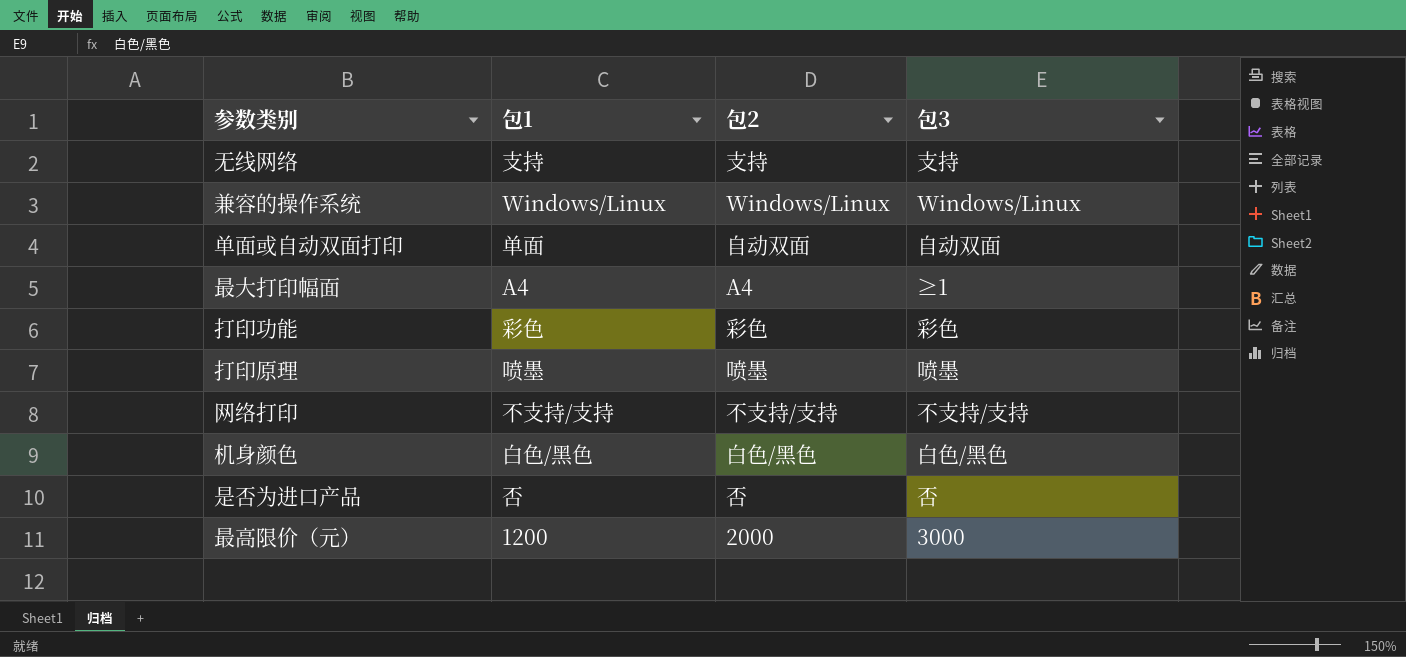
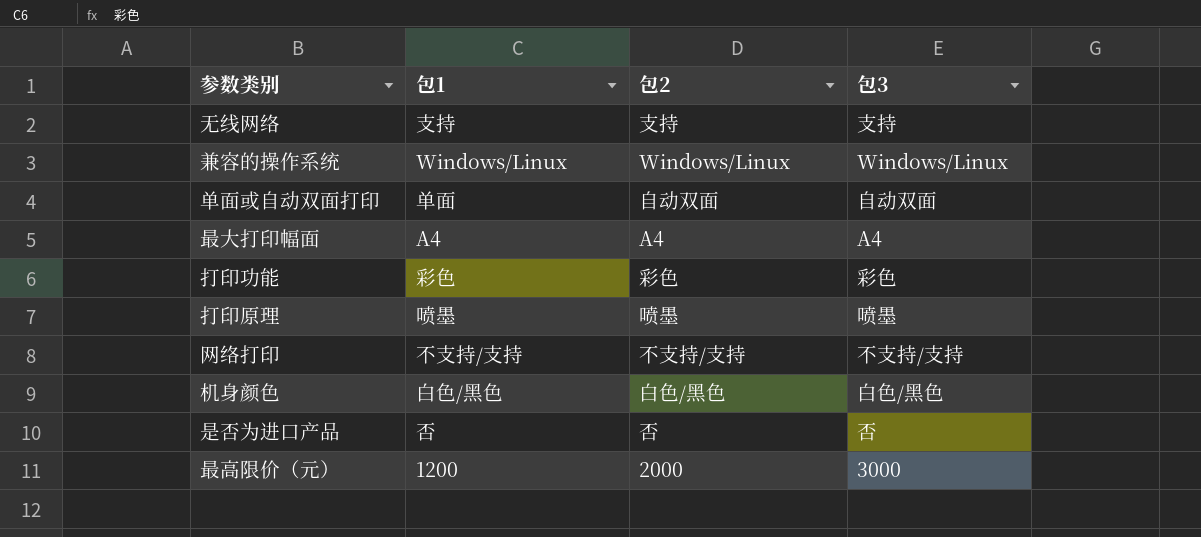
最大打印幅面 | 包3: ≥1 -> A4

